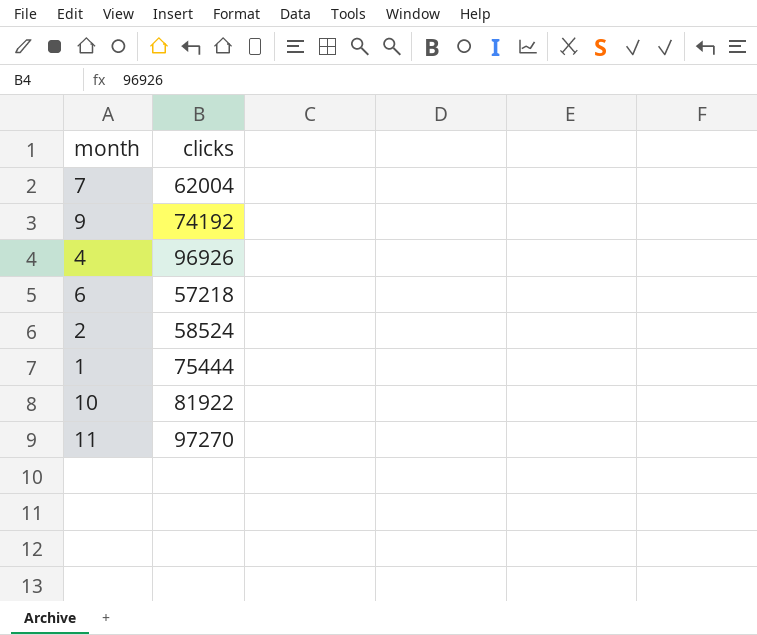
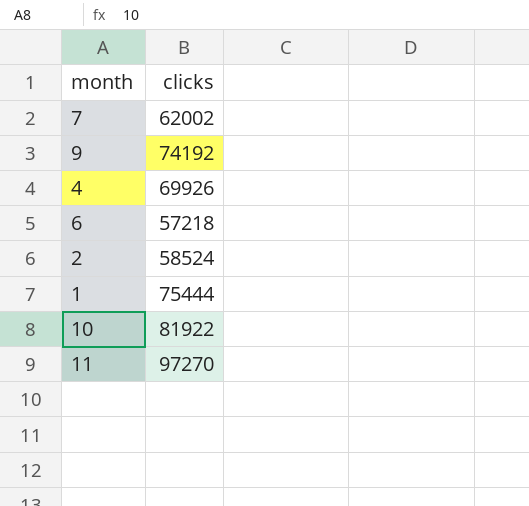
7 | clicks: 62004 -> 62002
4 | clicks: 96926 -> 69926

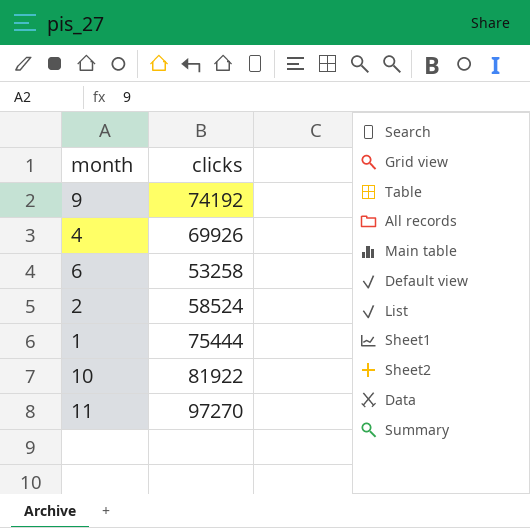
row 7: 62002 -> none
6 | clicks: 57218 -> 53258

